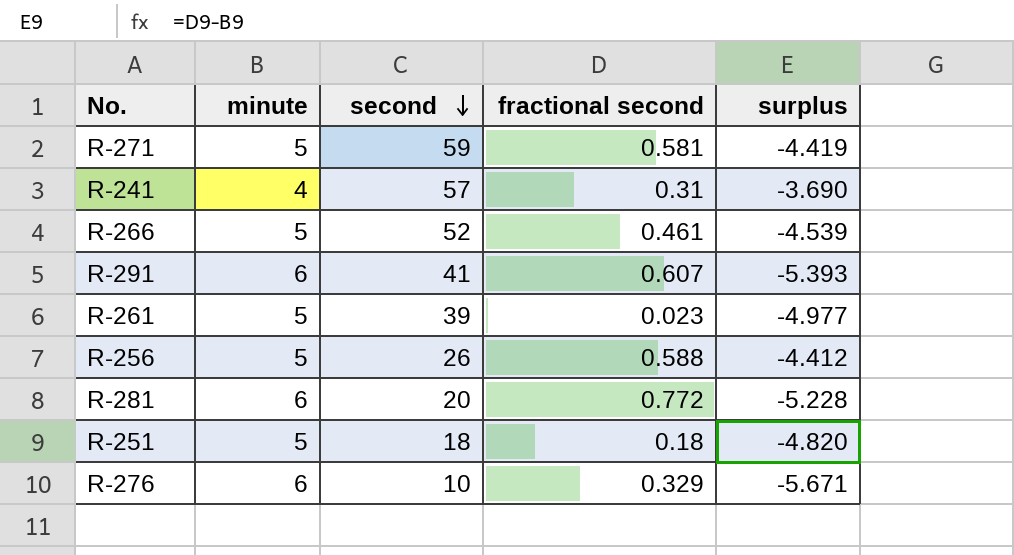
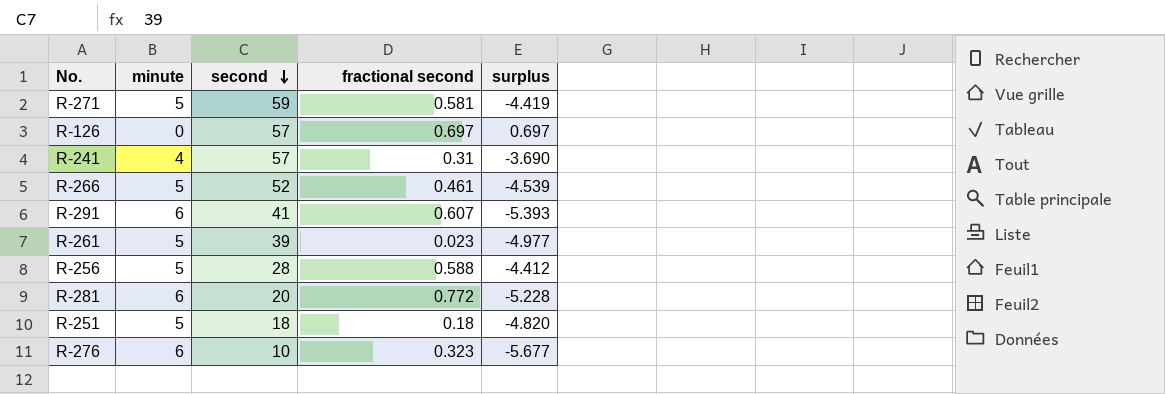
row R-126: none -> 0 | 57 | 0.697 | 0.697
R-256 | second: 26 -> 28
R-276 | fractional second: 0.329 -> 0.323
R-276 | surplus: -5.671 -> -5.677

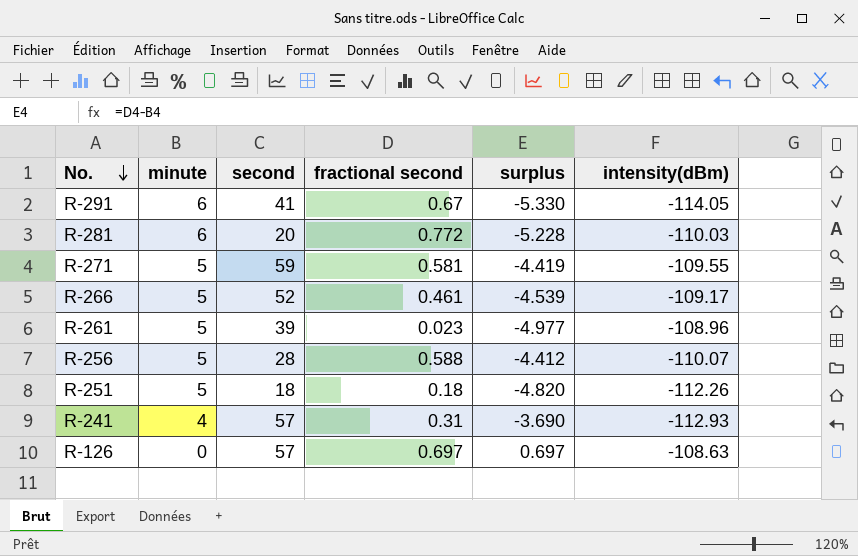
row order: second descending -> No. descending
column intensity(dBm) | position: none -> 6
row R-276: 6 | 10 | 0.323 | -5.677 -> none
R-291 | fractional second: 0.607 -> 0.67
R-291 | surplus: -5.393 -> -5.330

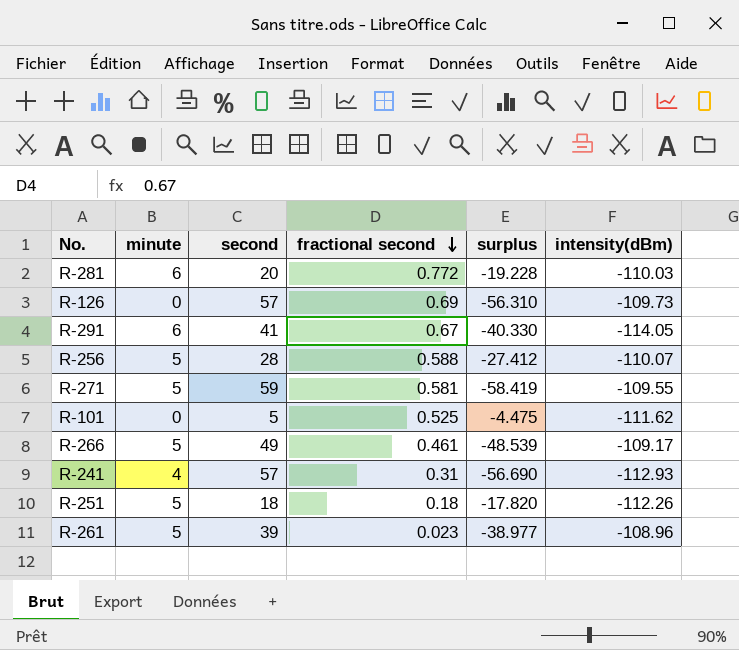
row order: No. descending -> fractional second descending
column surplus | formula: [fractional second] - [minute] -> [fractional second] - [second]
R-126 | fractional second: 0.697 -> 0.69
R-126 | intensity(dBm): -108.63 -> -109.73
row R-101: none -> 0 | 5 | 0.525 | -4.475 | -111.62
R-266 | second: 52 -> 49

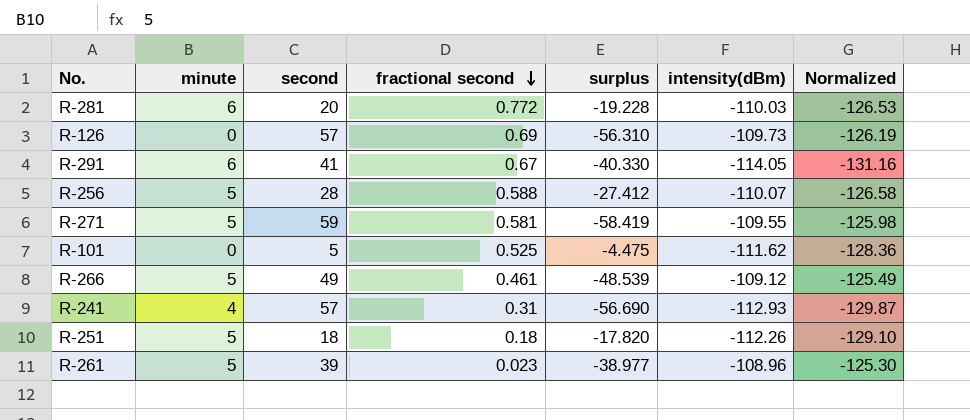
column Normalized | formula: none -> [intensity(dBm)] * 1.15
R-266 | intensity(dBm): -109.17 -> -109.12

